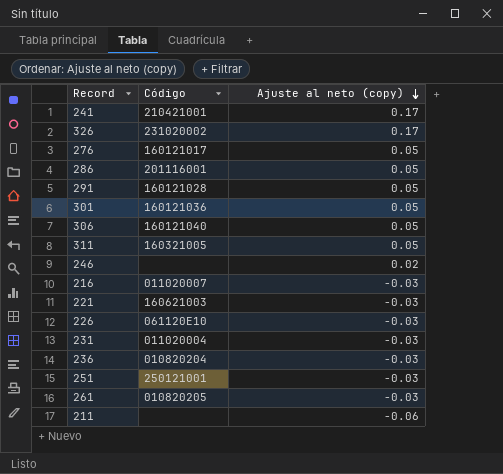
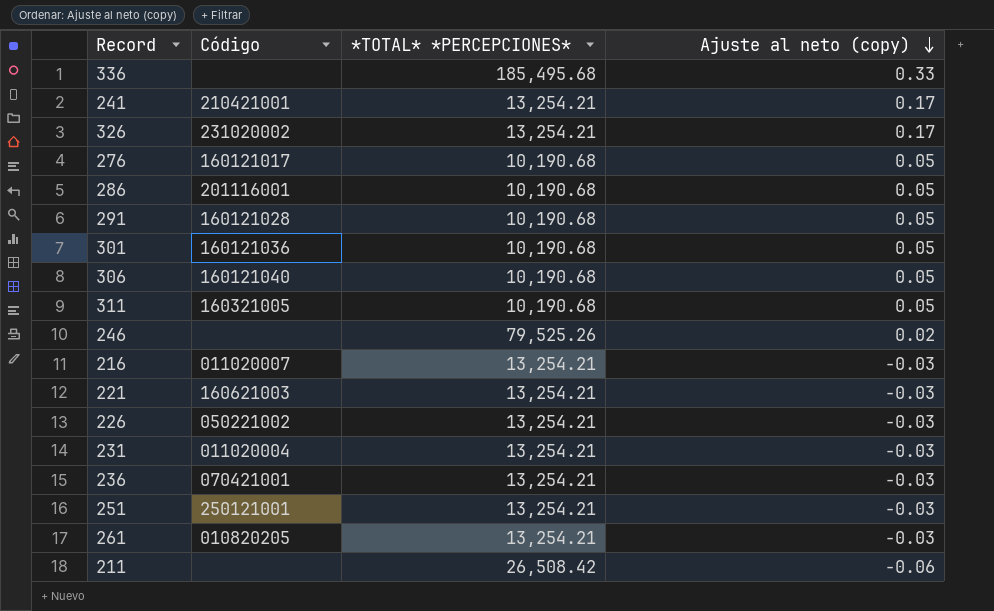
column *TOTAL* *PERCEPCIONES* | position: none -> 3
row 336: none -> none | 185,495.68 | 0.33
226 | Código: 061120E10 -> 050221002
236 | Código: 010820204 -> 070421001

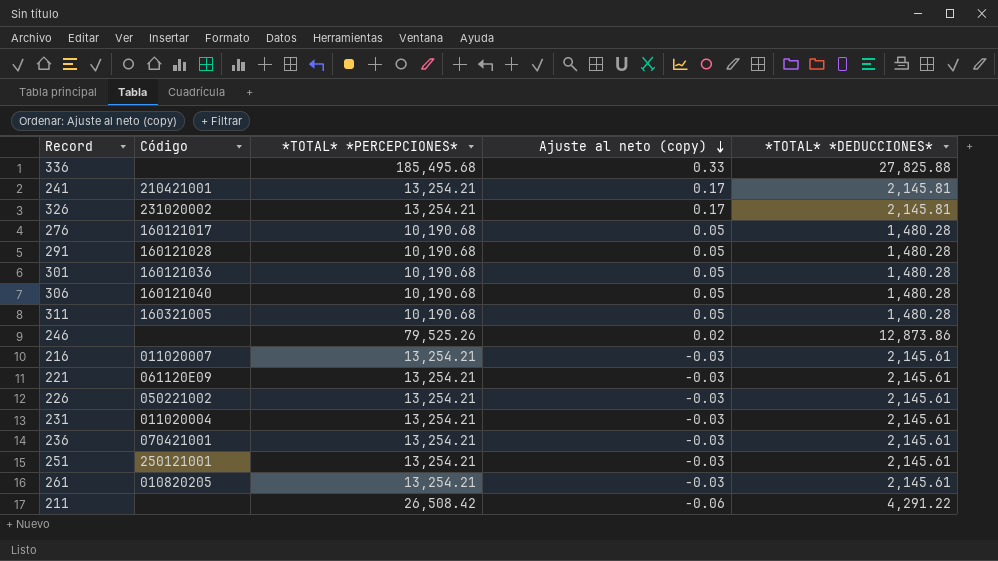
column *TOTAL* *DEDUCCIONES* | position: none -> 5
row 286: 201116001 | 10,190.68 | 0.05 -> none
221 | Código: 160621003 -> 061120E09

